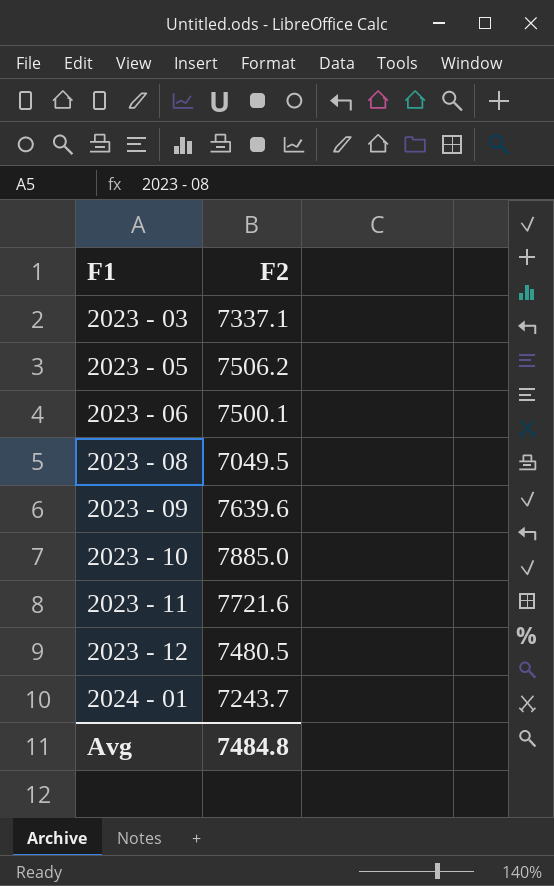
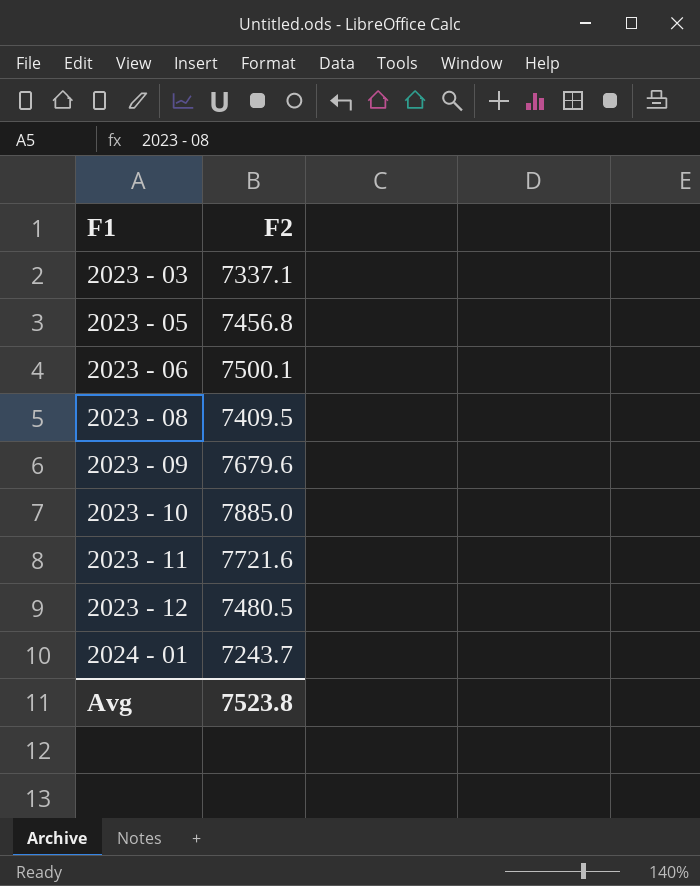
2023 - 05 | F2: 7506.2 -> 7456.8
2023 - 08 | F2: 7049.5 -> 7409.5
2023 - 09 | F2: 7639.6 -> 7679.6
Avg | F2: 7484.8 -> 7523.8

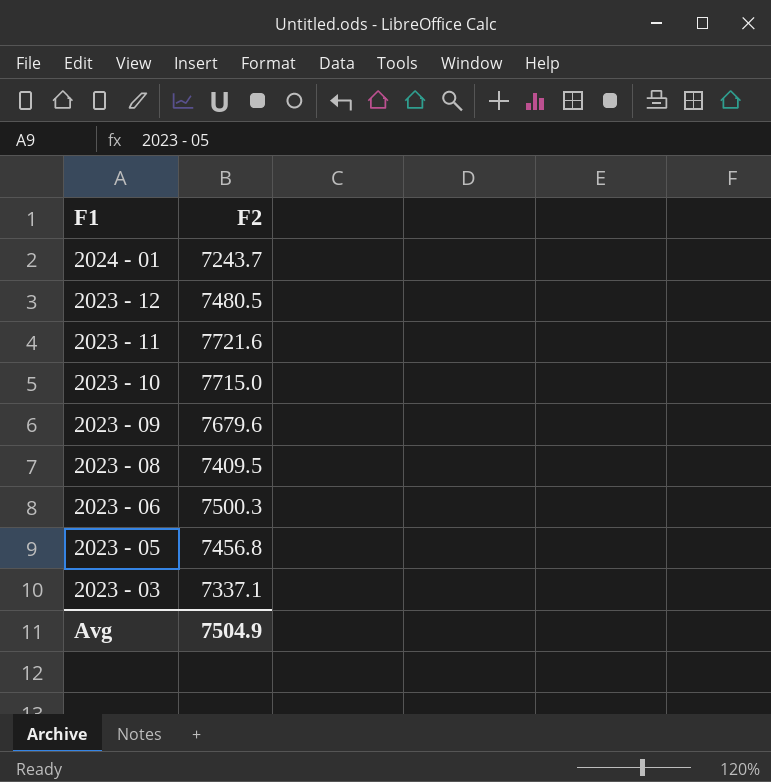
row order: F1 ascending -> F1 descending
2023 - 10 | F2: 7885.0 -> 7715.0
2023 - 06 | F2: 7500.1 -> 7500.3
Avg | F2: 7523.8 -> 7504.9

